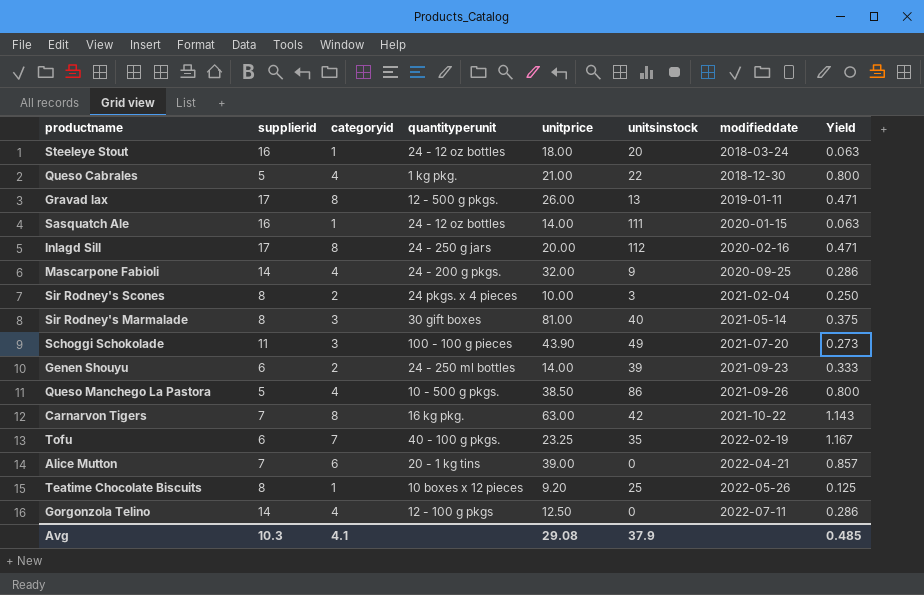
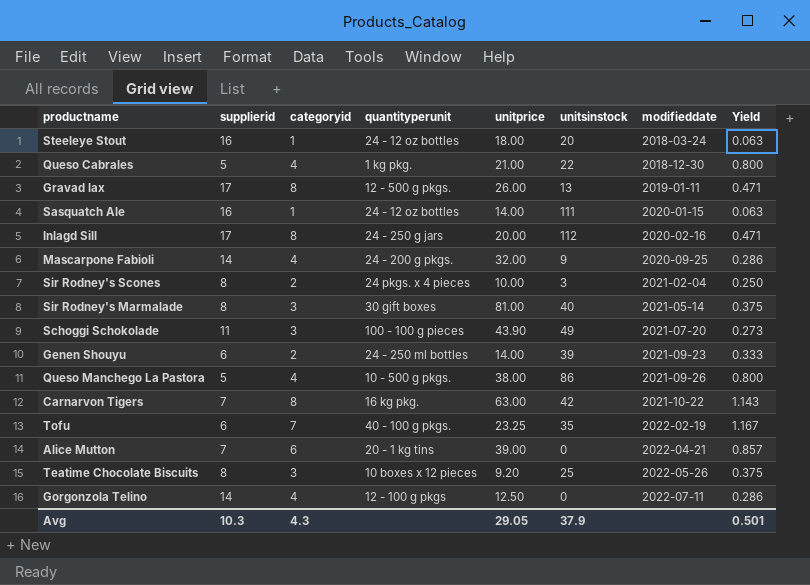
Queso Manchego La Pastora | unitprice: 38.50 -> 38.00
Teatime Chocolate Biscuits | categoryid: 1 -> 3
Teatime Chocolate Biscuits | Yield: 0.125 -> 0.375
Avg | categoryid: 4.1 -> 4.3
Avg | unitprice: 29.08 -> 29.05
Avg | Yield: 0.485 -> 0.501

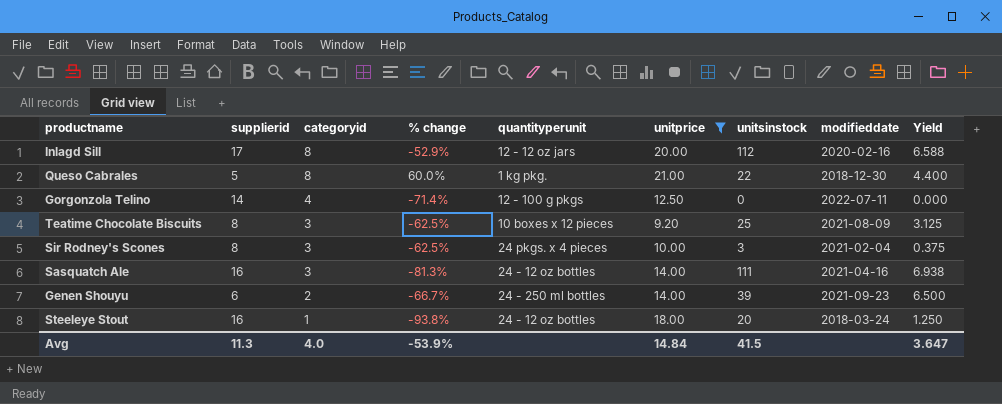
filter: none -> unitprice <= 21.00
row order: modifieddate ascending -> categoryid descending
column % change | formula: none -> ([categoryid] - [supplierid]) / [supplierid]
column Yield | formula: [categoryid] / [supplierid] -> [unitsinstock] / [supplierid]
Inlagd Sill | quantityperunit: 24 - 250 g jars -> 12 - 12 oz jars
Queso Cabrales | categoryid: 4 -> 8
Teatime Chocolate Biscuits | modifieddate: 2022-05-26 -> 2021-08-09
Sir Rodney's Scones | categoryid: 2 -> 3
Sasquatch Ale | categoryid: 1 -> 3
Sasquatch Ale | modifieddate: 2020-01-15 -> 2021-04-16
Avg | supplierid: 10.3 -> 11.3
Avg | categoryid: 4.3 -> 4.0
Avg | unitprice: 29.05 -> 14.84
Avg | unitsinstock: 37.9 -> 41.5
Avg | Yield: 0.501 -> 3.647

